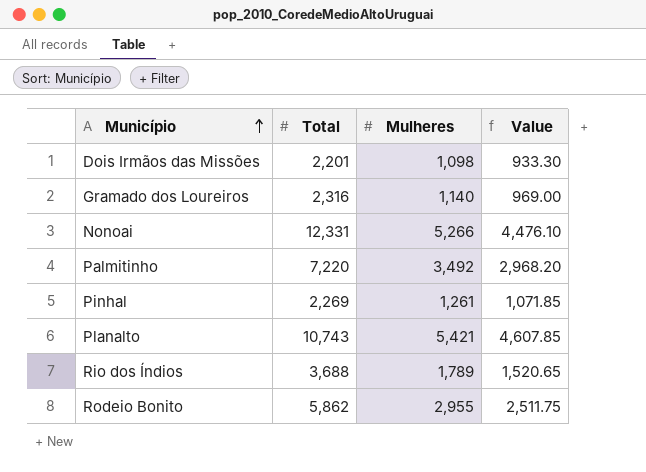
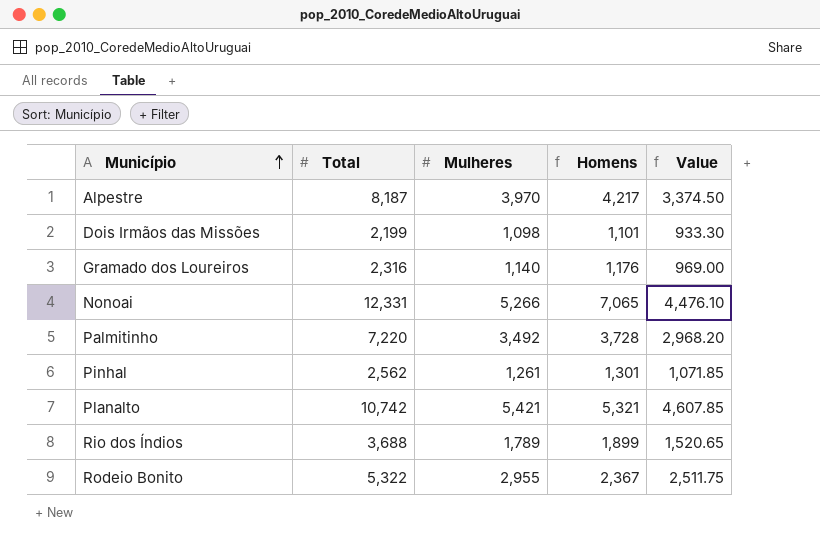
column Homens | formula: none -> [Total] - [Mulheres]
row Alpestre: none -> 8,187 | 3,970 | 4,217 | 3,374.50
Dois Irmãos das Missões | Total: 2,201 -> 2,199
Pinhal | Total: 2,269 -> 2,562
Planalto | Total: 10,743 -> 10,742
Rodeio Bonito | Total: 5,862 -> 5,322

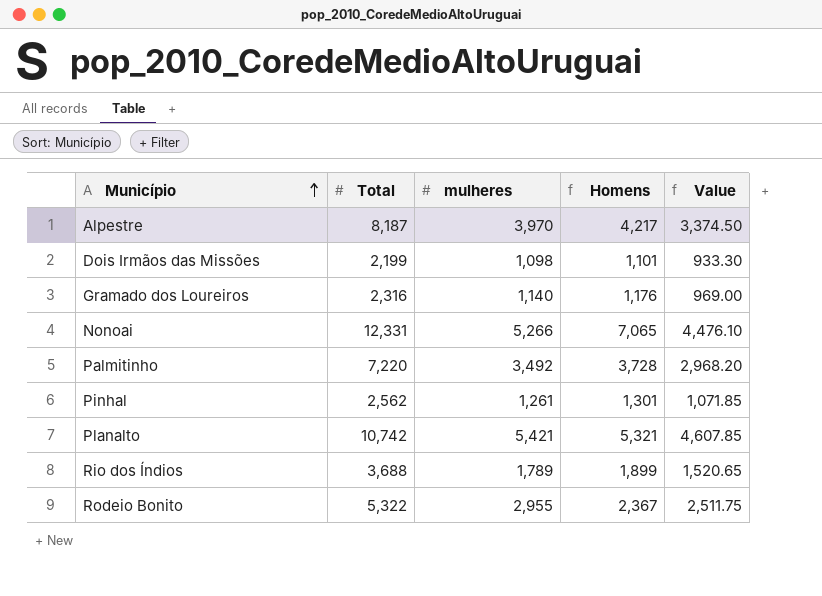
column name: Mulheres -> mulheres

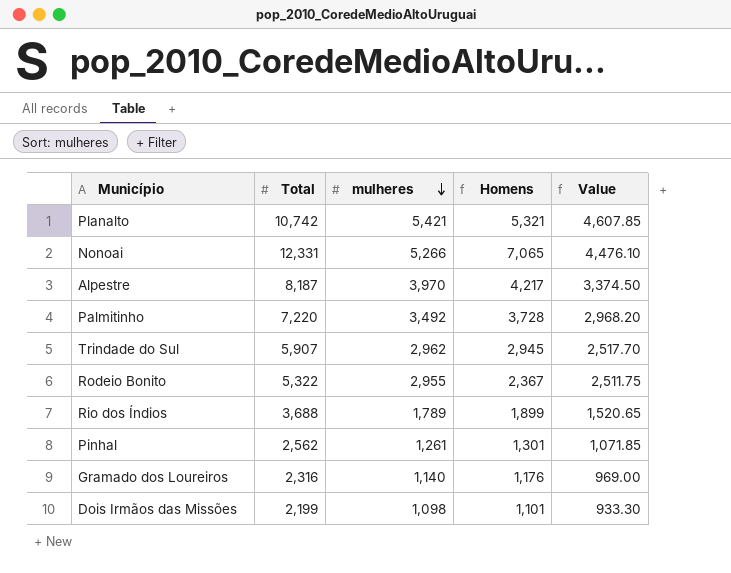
row order: Município ascending -> mulheres descending
row Trindade do Sul: none -> 5,907 | 2,962 | 2,945 | 2,517.70

